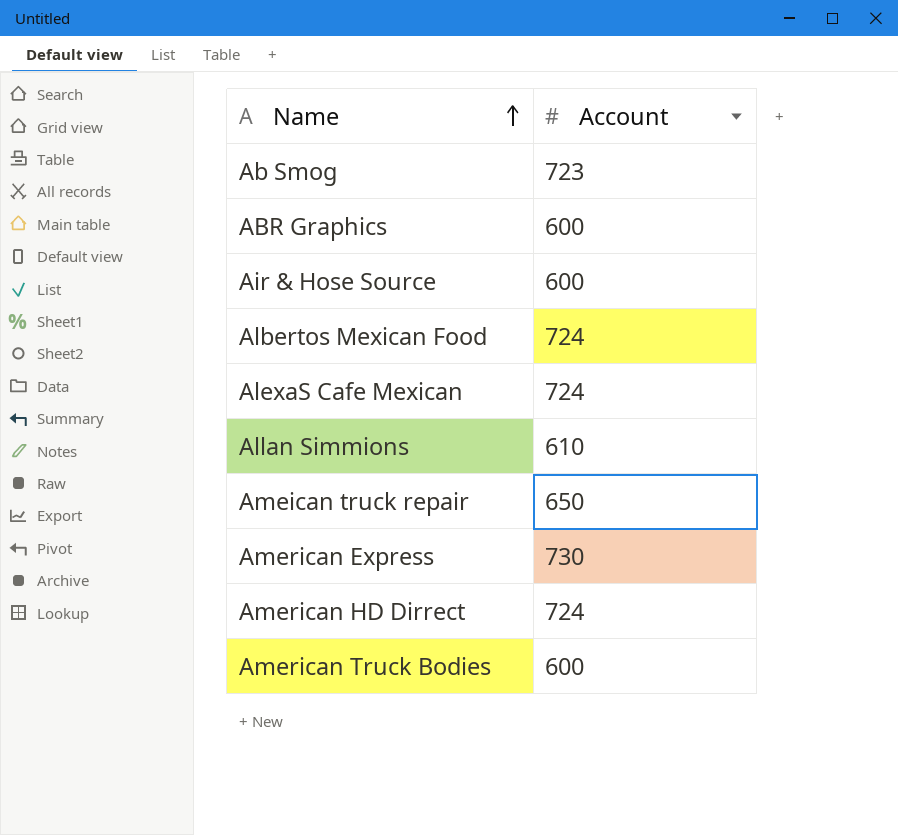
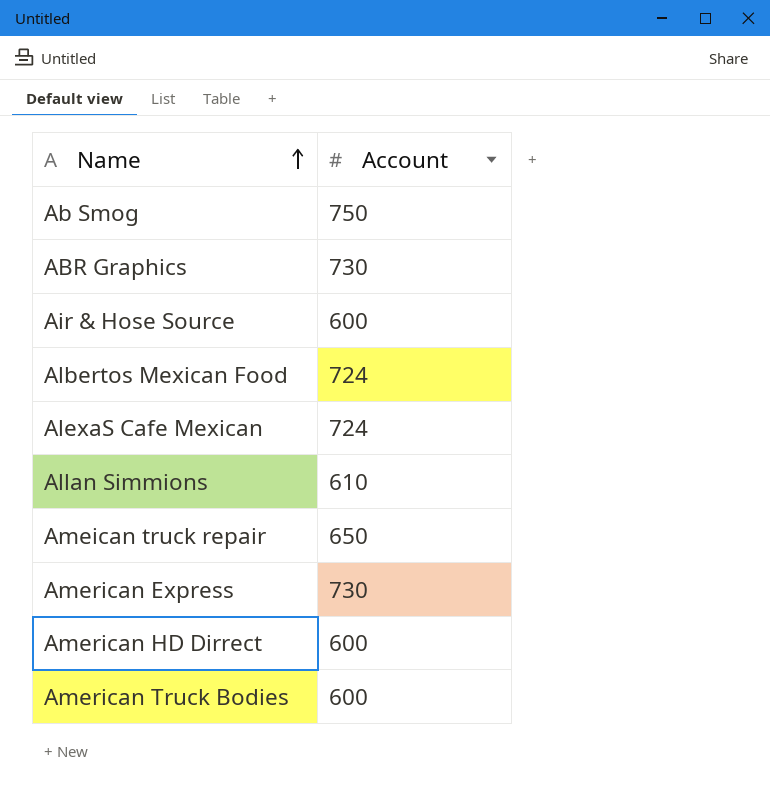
Ab Smog | Account: 723 -> 750
ABR Graphics | Account: 600 -> 730
American HD Dirrect | Account: 724 -> 600

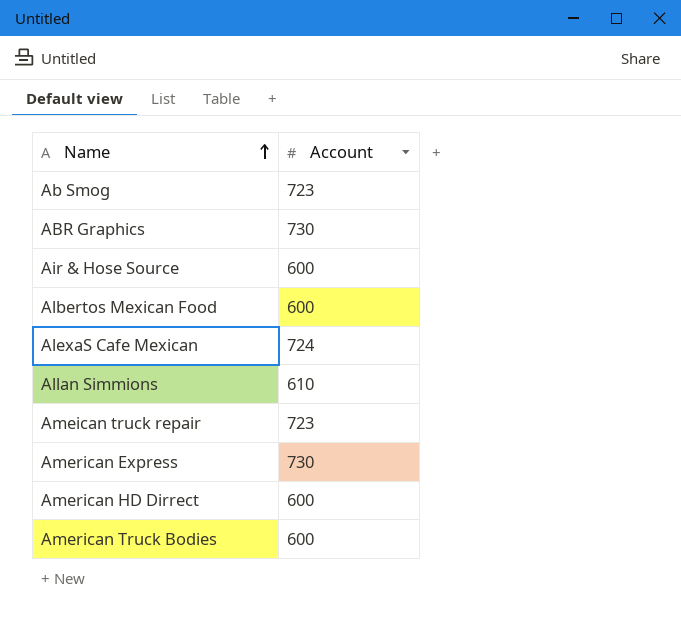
Ab Smog | Account: 750 -> 723
Albertos Mexican Food | Account: 724 -> 600
Ameican truck repair | Account: 650 -> 723

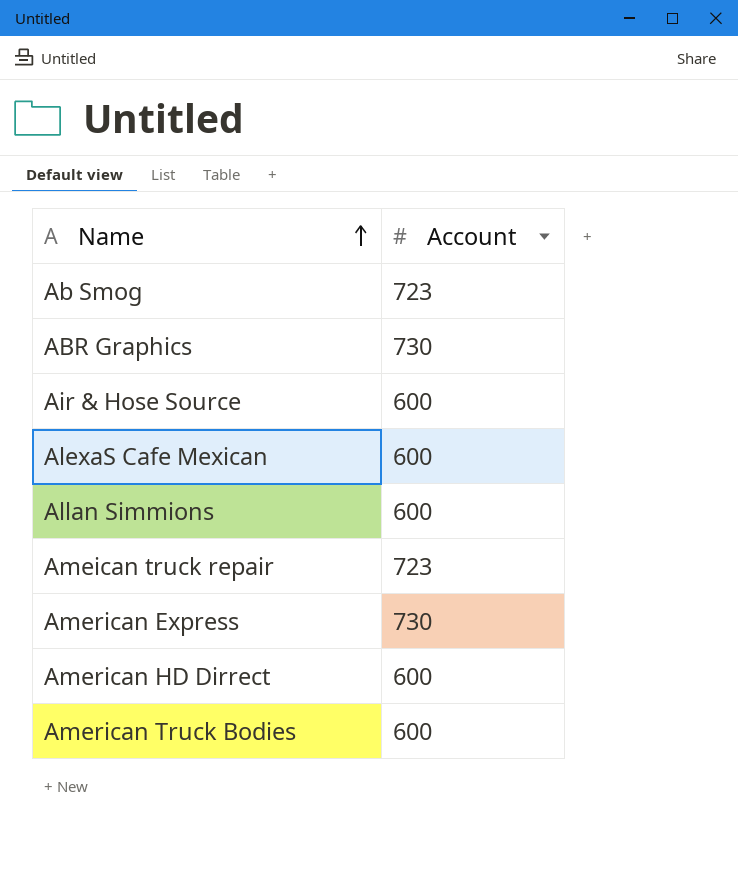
row Albertos Mexican Food: 600 -> none
AlexaS Cafe Mexican | Account: 724 -> 600
Allan Simmions | Account: 610 -> 600

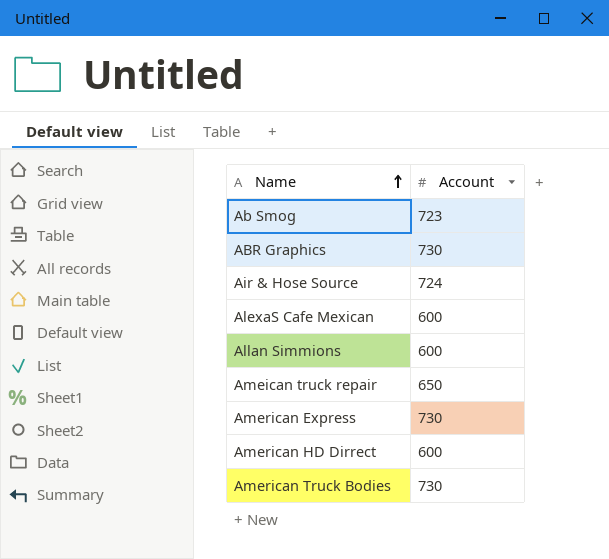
Air & Hose Source | Account: 600 -> 724
Ameican truck repair | Account: 723 -> 650
American Truck Bodies | Account: 600 -> 730

